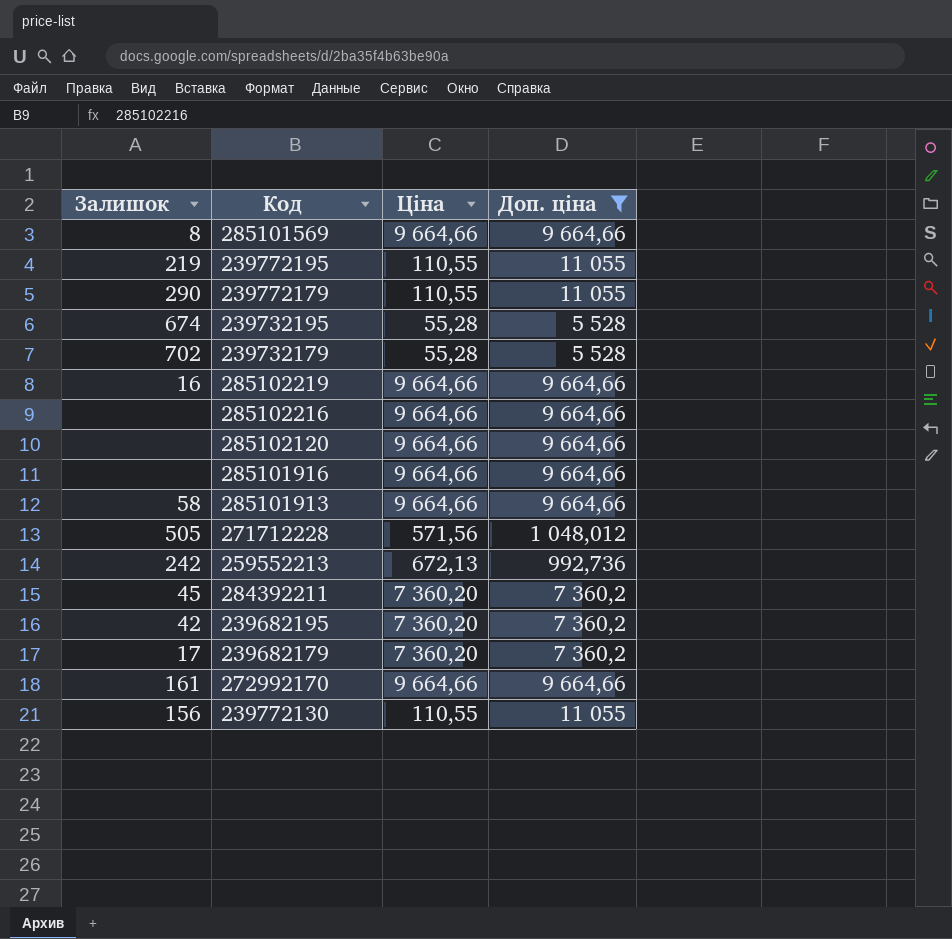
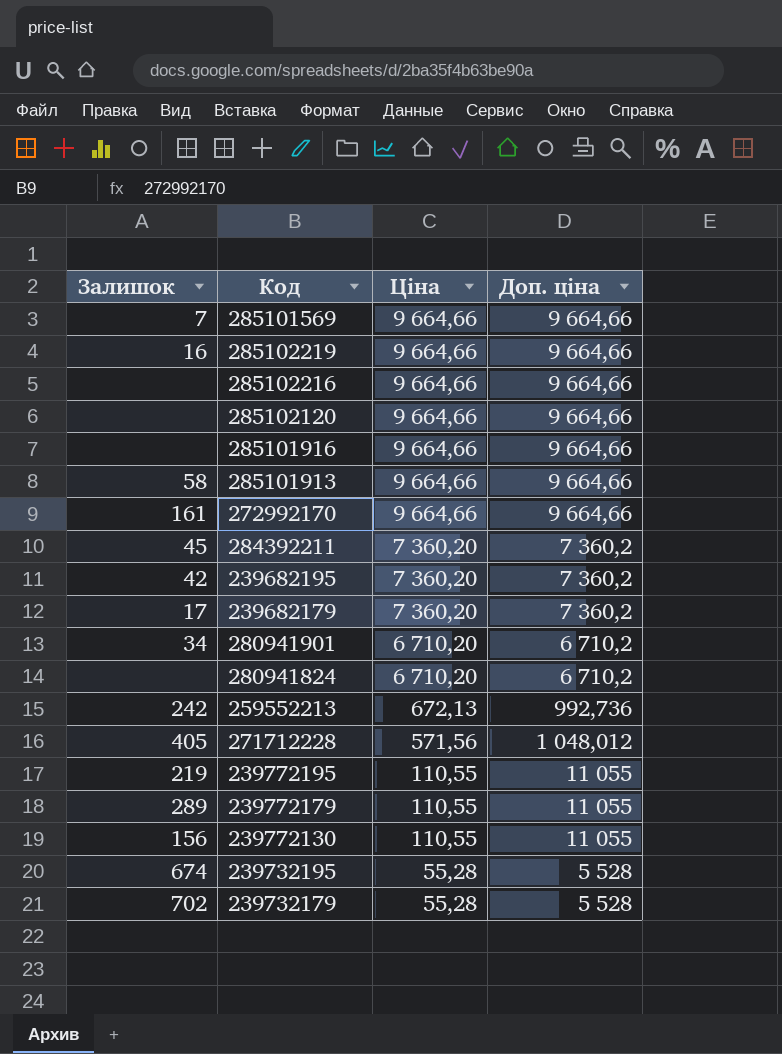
filter: Доп. ціна != 6 710,2 -> none
row order: none -> Ціна descending
285101569 | Залишок: 8 -> 7
271712228 | Залишок: 505 -> 405
239772179 | Залишок: 290 -> 289

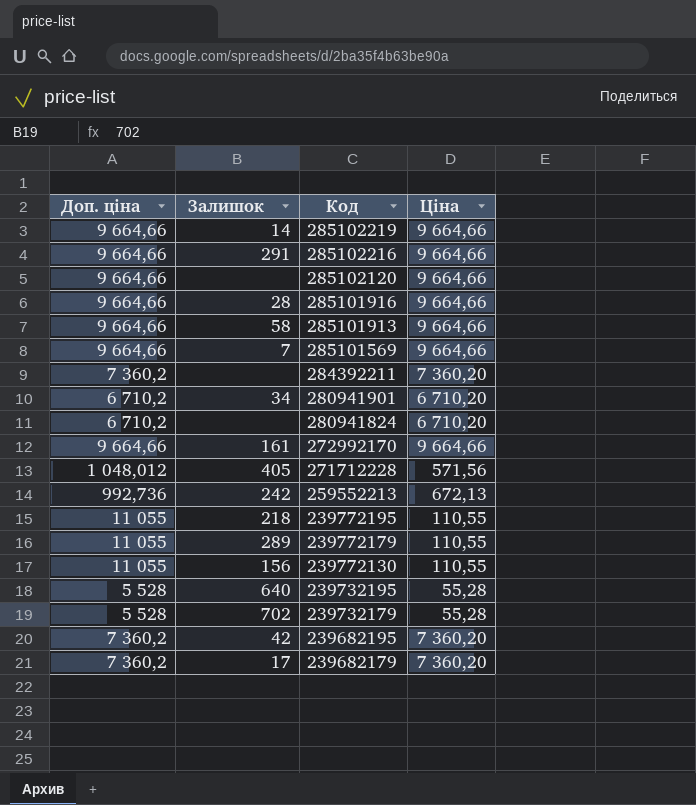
row order: Ціна descending -> Код descending
column Доп. ціна | position: 4 -> 1
285102219 | Залишок: 16 -> 14
285102216 | Залишок: none -> 291
285101916 | Залишок: none -> 28
284392211 | Залишок: 45 -> none
239772195 | Залишок: 219 -> 218
239732195 | Залишок: 674 -> 640

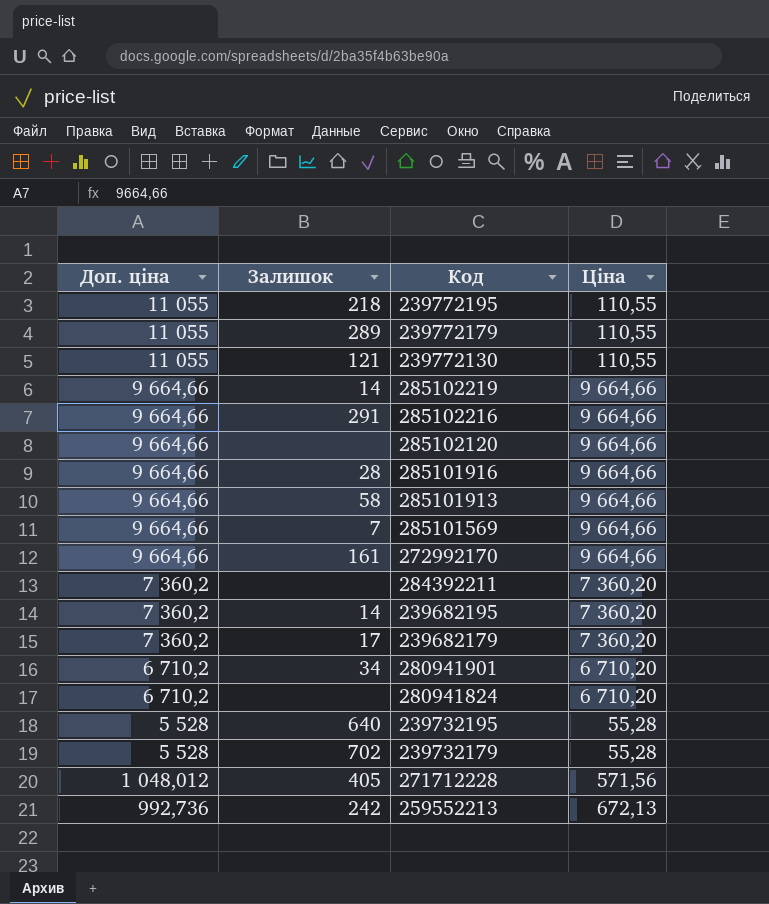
row order: Код descending -> Доп. ціна descending
239772130 | Залишок: 156 -> 121
239682195 | Залишок: 42 -> 14

